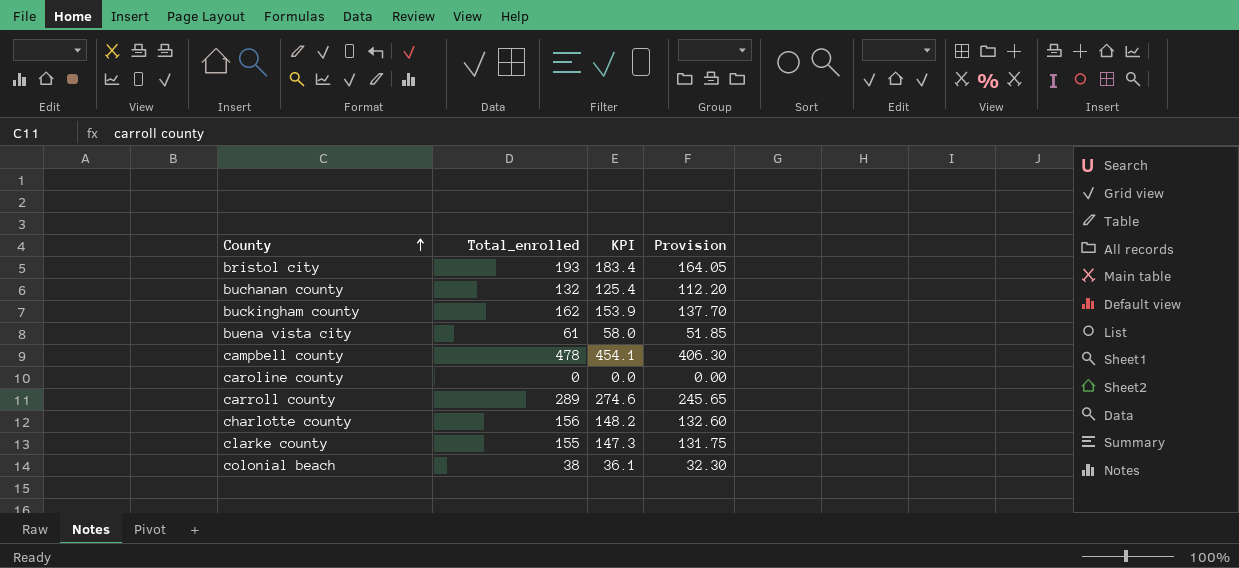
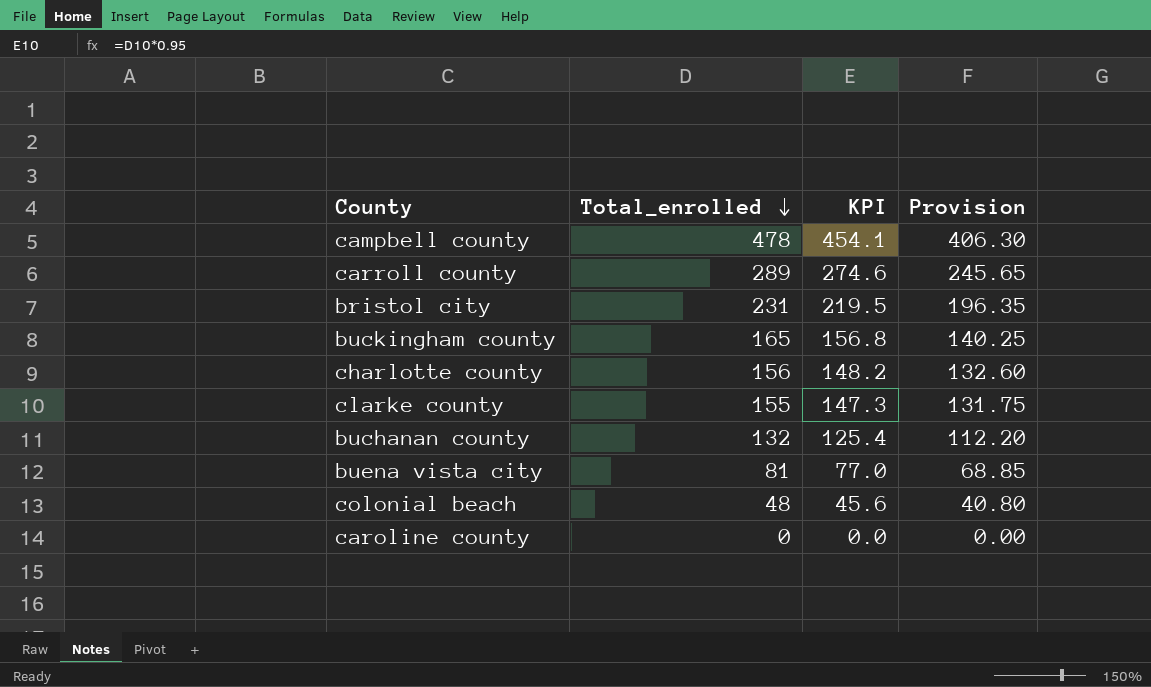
row order: County ascending -> Total_enrolled descending
bristol city | Total_enrolled: 193 -> 231
bristol city | KPI: 183.4 -> 219.5
bristol city | Provision: 164.05 -> 196.35
buckingham county | Total_enrolled: 162 -> 165
buckingham county | KPI: 153.9 -> 156.8
buckingham county | Provision: 137.70 -> 140.25
buena vista city | Total_enrolled: 61 -> 81
buena vista city | KPI: 58.0 -> 77.0
buena vista city | Provision: 51.85 -> 68.85
colonial beach | Total_enrolled: 38 -> 48
colonial beach | KPI: 36.1 -> 45.6
colonial beach | Provision: 32.30 -> 40.80

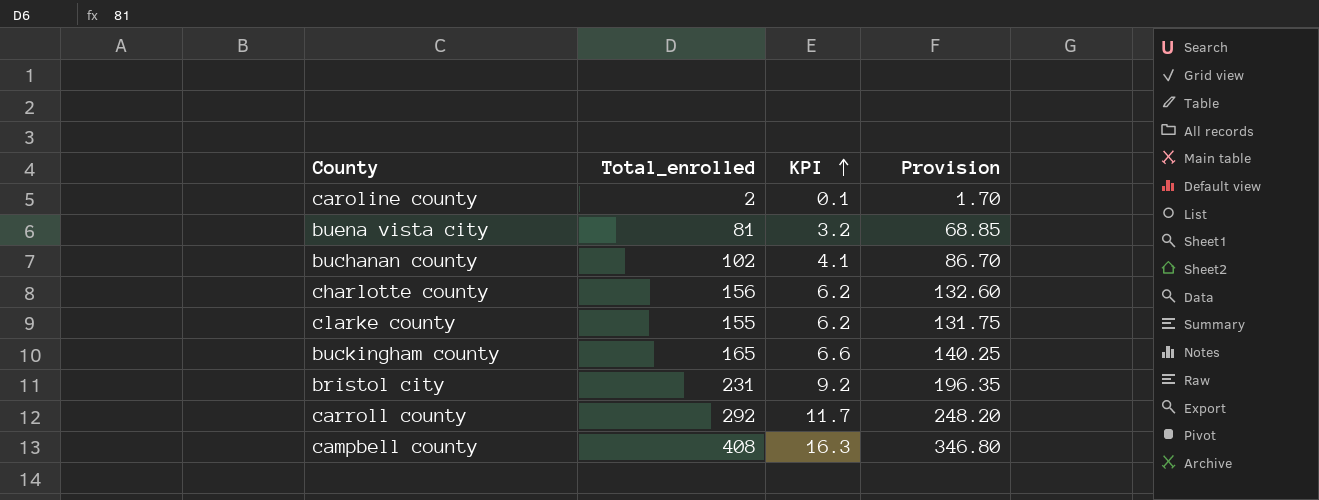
row order: Total_enrolled descending -> KPI ascending
column KPI | formula: [Total_enrolled] * 0.95 -> [Total_enrolled] * 0.04
row colonial beach: 48 | 45.6 | 40.80 -> none
caroline county | Total_enrolled: 0 -> 2
caroline county | Provision: 0.00 -> 1.70
buchanan county | Total_enrolled: 132 -> 102
buchanan county | Provision: 112.20 -> 86.70
carroll county | Total_enrolled: 289 -> 292
carroll county | Provision: 245.65 -> 248.20
campbell county | Total_enrolled: 478 -> 408
campbell county | Provision: 406.30 -> 346.80

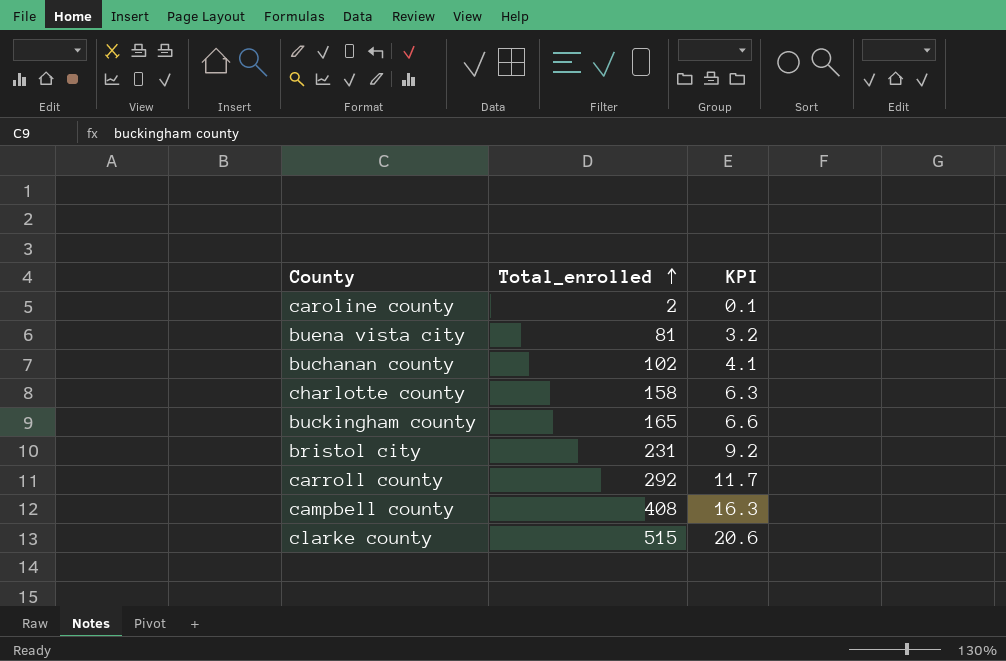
row order: KPI ascending -> Total_enrolled ascending
column Provision | formula: [Total_enrolled] * 0.85 -> none
charlotte county | Total_enrolled: 156 -> 158
charlotte county | KPI: 6.2 -> 6.3
clarke county | Total_enrolled: 155 -> 515
clarke county | KPI: 6.2 -> 20.6

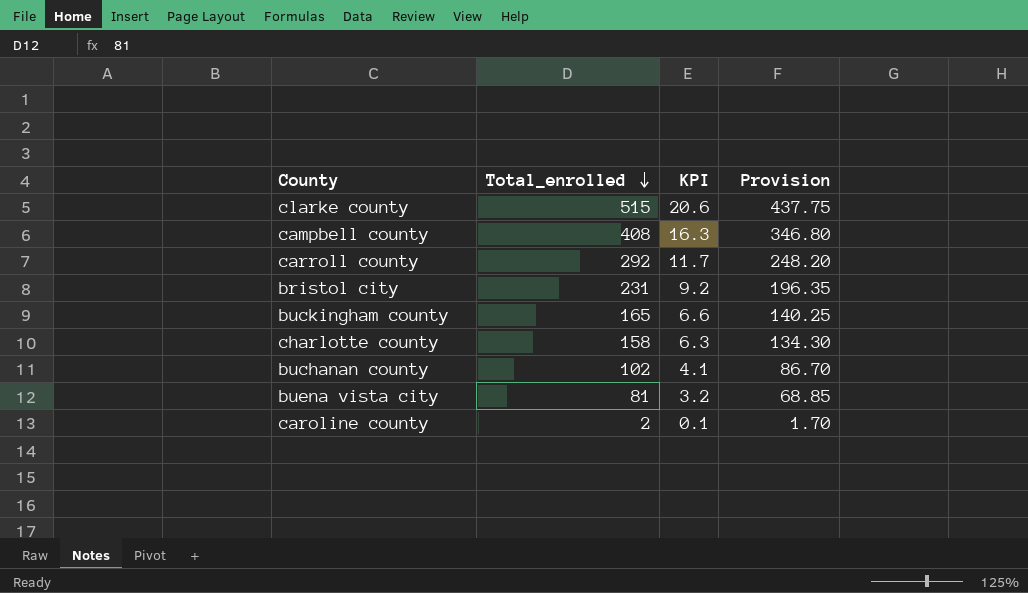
row order: Total_enrolled ascending -> Total_enrolled descending
column Provision | formula: none -> [Total_enrolled] * 0.85

